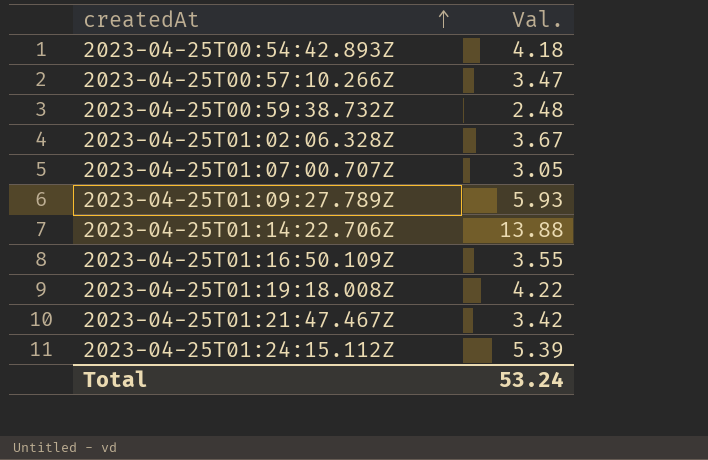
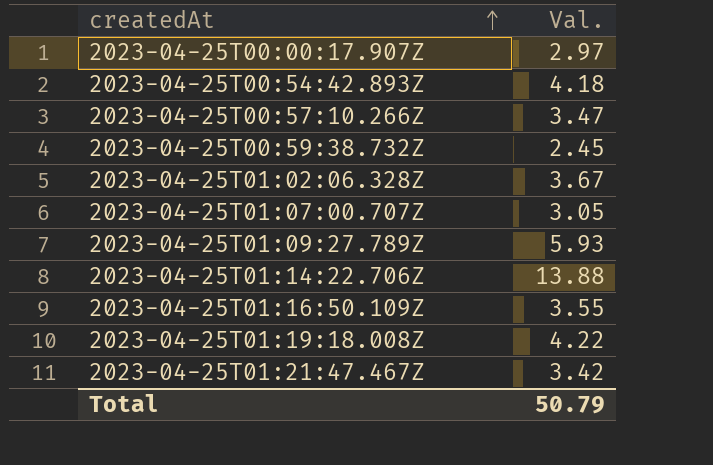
row 2023-04-25T01:24:15.112Z: 5.39 -> none
row 2023-04-25T00:00:17.907Z: none -> 2.97
2023-04-25T00:59:38.732Z | Val.: 2.48 -> 2.45
Total | Val.: 53.24 -> 50.79

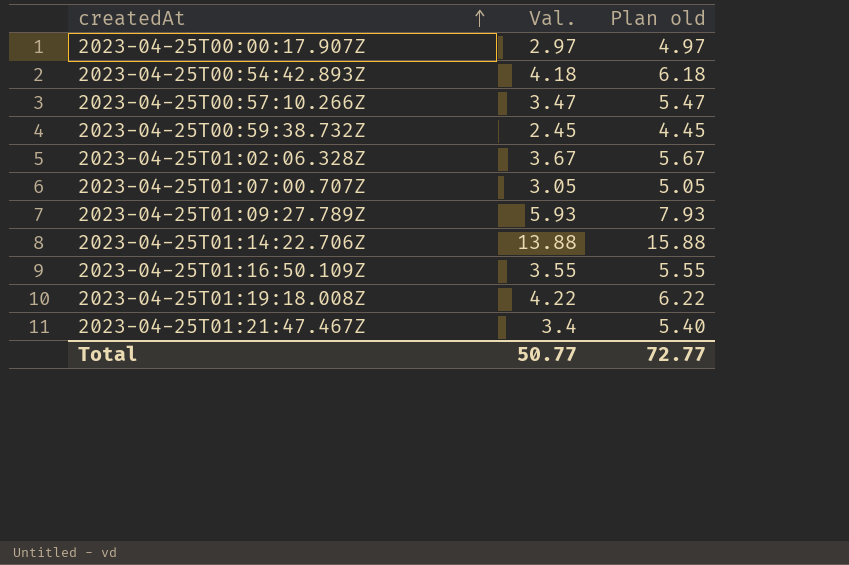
column Plan old | formula: none -> [Val.] + 2
2023-04-25T01:21:47.467Z | Val.: 3.42 -> 3.4
Total | Val.: 50.79 -> 50.77

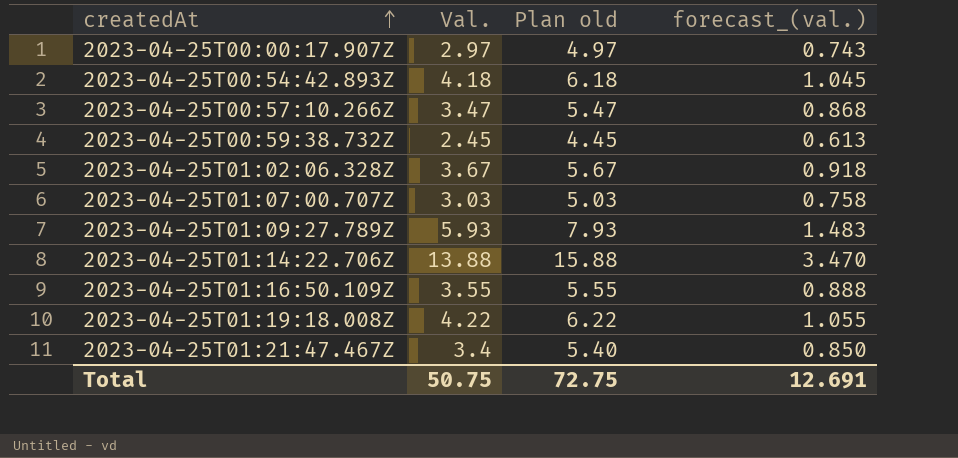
column forecast_(val.) | formula: none -> [Val.] * 0.25
2023-04-25T01:07:00.707Z | Val.: 3.05 -> 3.03
2023-04-25T01:07:00.707Z | Plan old: 5.05 -> 5.03
Total | Val.: 50.77 -> 50.75
Total | Plan old: 72.77 -> 72.75

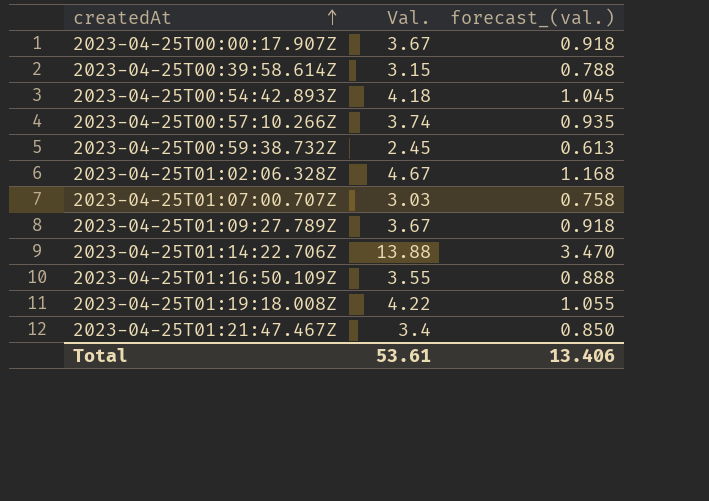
column Plan old | formula: [Val.] + 2 -> none
2023-04-25T00:00:17.907Z | Val.: 2.97 -> 3.67
2023-04-25T00:00:17.907Z | forecast_(val.): 0.743 -> 0.918
row 2023-04-25T00:39:58.614Z: none -> 3.15 | 0.788
2023-04-25T00:57:10.266Z | Val.: 3.47 -> 3.74
2023-04-25T00:57:10.266Z | forecast_(val.): 0.868 -> 0.935
2023-04-25T01:02:06.328Z | Val.: 3.67 -> 4.67
2023-04-25T01:02:06.328Z | forecast_(val.): 0.918 -> 1.168
2023-04-25T01:09:27.789Z | Val.: 5.93 -> 3.67
2023-04-25T01:09:27.789Z | forecast_(val.): 1.483 -> 0.918
Total | Val.: 50.75 -> 53.61
Total | forecast_(val.): 12.691 -> 13.406

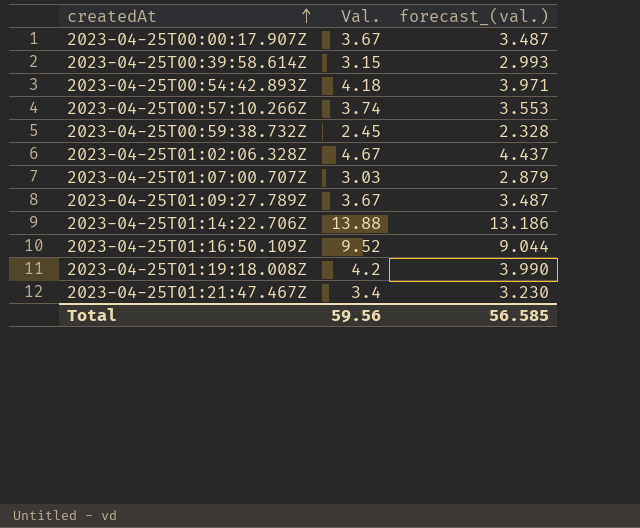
column forecast_(val.) | formula: [Val.] * 0.25 -> [Val.] * 0.95
2023-04-25T01:16:50.109Z | Val.: 3.55 -> 9.52
2023-04-25T01:19:18.008Z | Val.: 4.22 -> 4.2
Total | Val.: 53.61 -> 59.56
Total | forecast_(val.): 13.406 -> 56.585

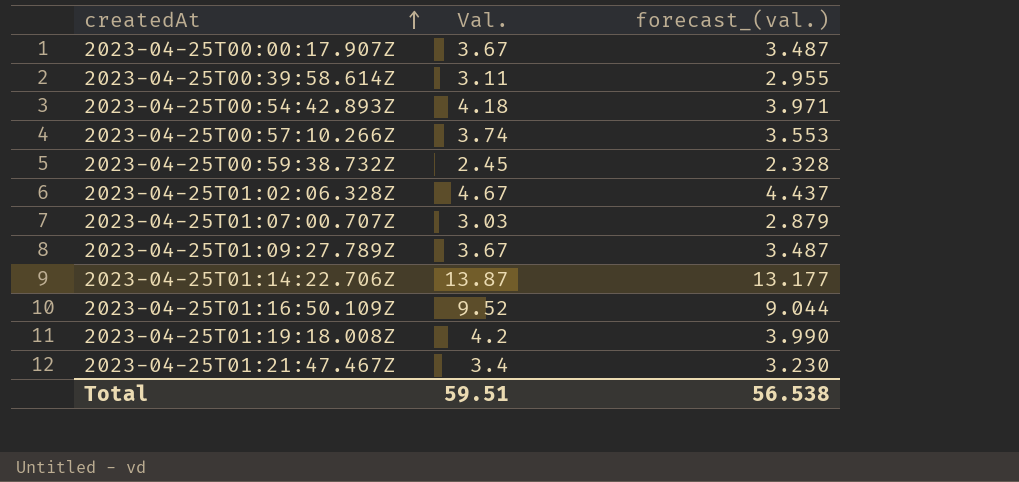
2023-04-25T00:39:58.614Z | Val.: 3.15 -> 3.11
2023-04-25T00:39:58.614Z | forecast_(val.): 2.993 -> 2.955
2023-04-25T01:14:22.706Z | Val.: 13.88 -> 13.87
2023-04-25T01:14:22.706Z | forecast_(val.): 13.186 -> 13.177
Total | Val.: 59.56 -> 59.51
Total | forecast_(val.): 56.585 -> 56.538

